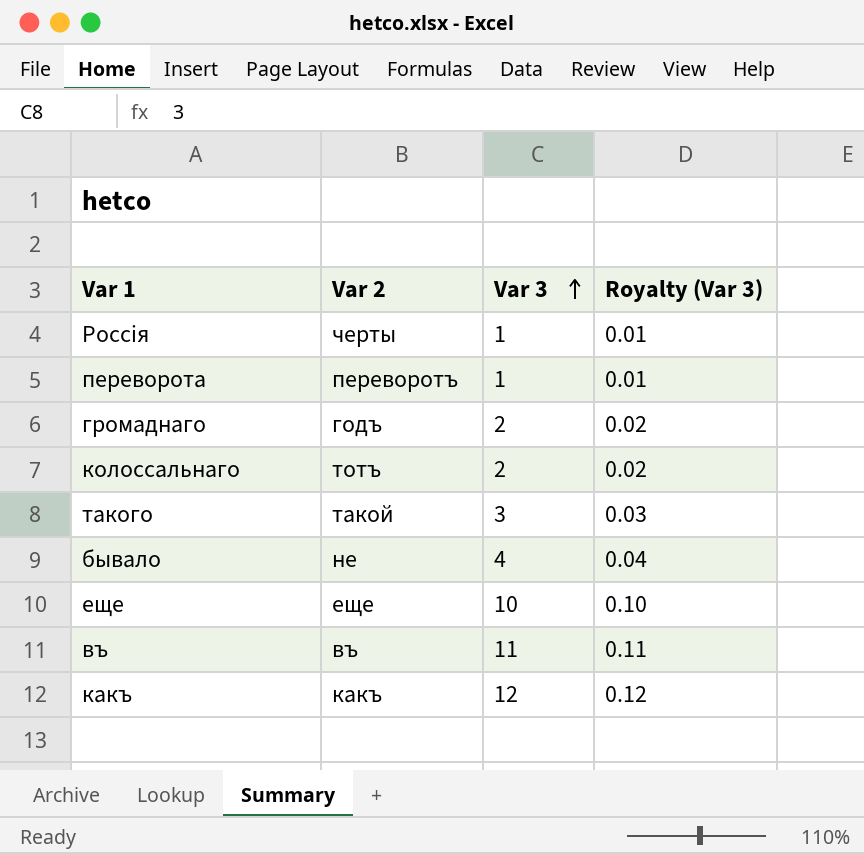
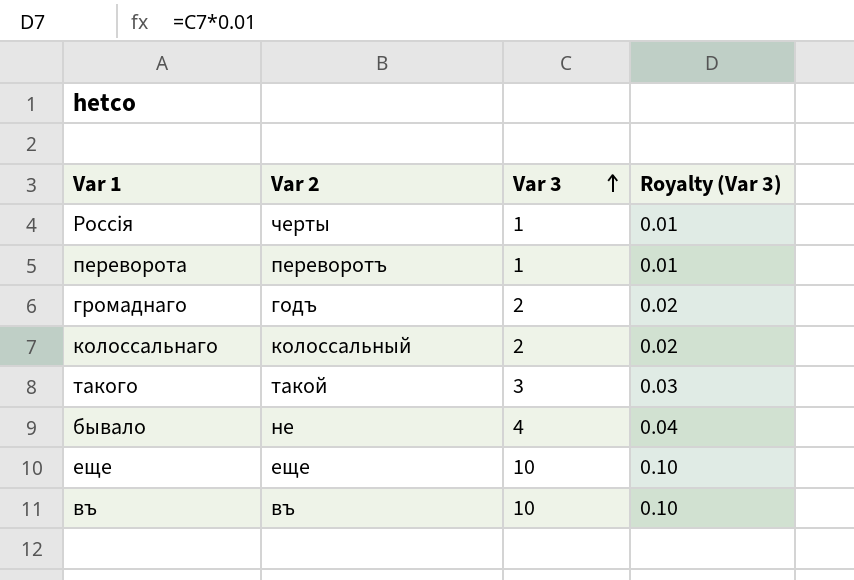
row какъ: какъ | 12 | 0.12 -> none
колоссальнаго | Var 2: тотъ -> колоссальный
въ | Var 3: 11 -> 10
въ | Royalty (Var 3): 0.11 -> 0.10

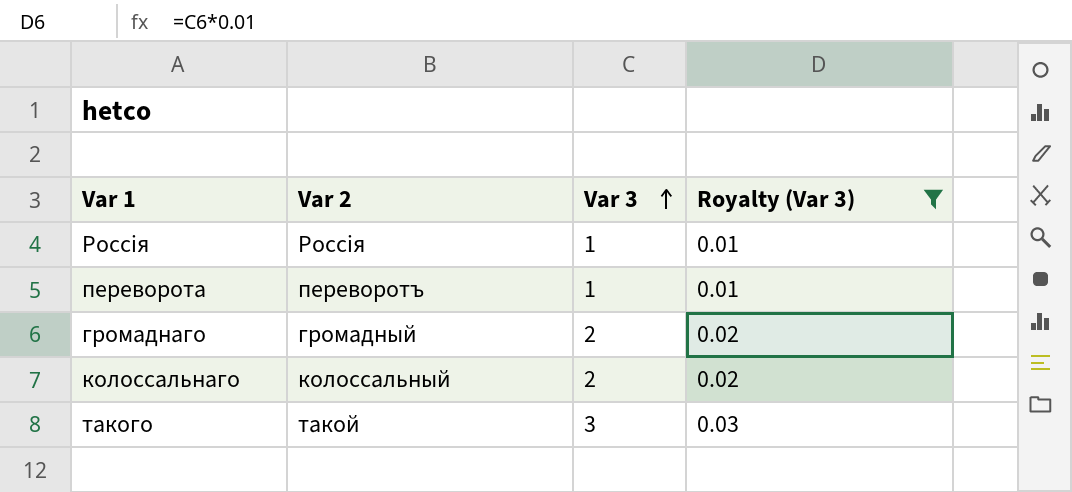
filter: none -> Royalty (Var 3) <= 0.03
Россiя | Var 2: черты -> Россiя
громаднаго | Var 2: годъ -> громадный

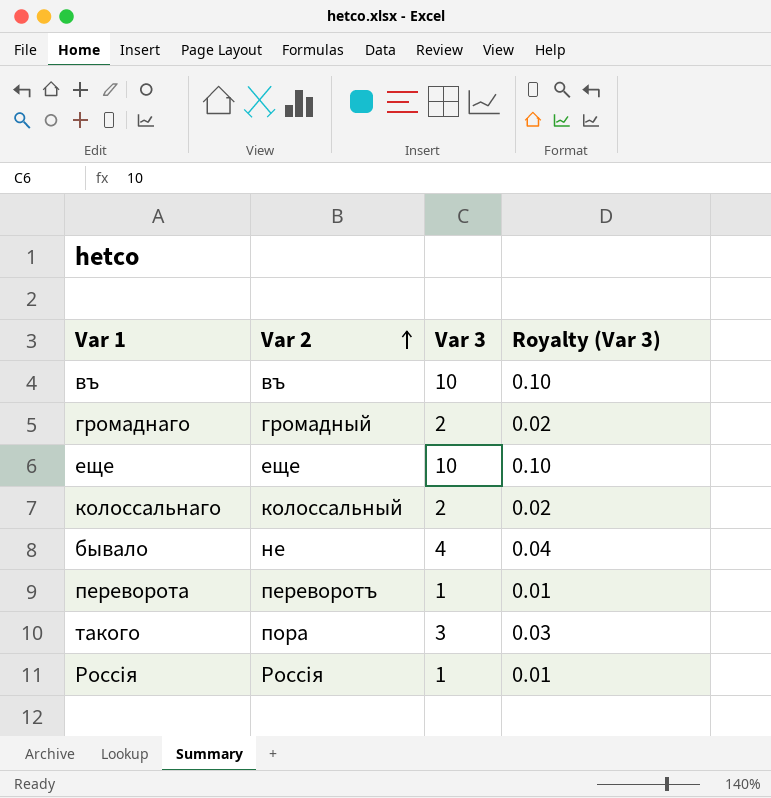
filter: Royalty (Var 3) <= 0.03 -> none
row order: Var 3 ascending -> Var 2 ascending
такого | Var 2: такой -> пора

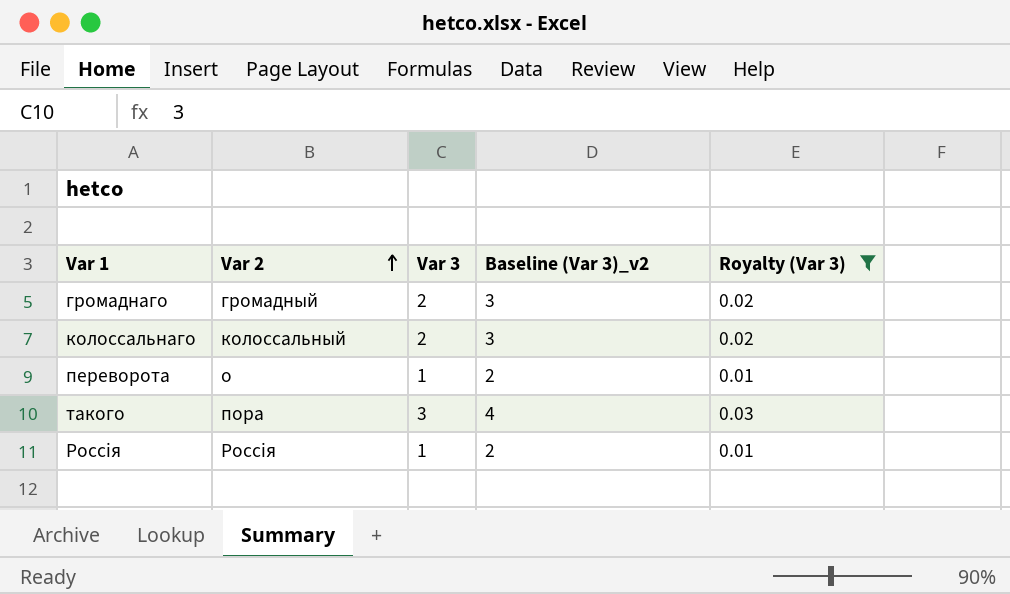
filter: none -> Royalty (Var 3) <= 0.03
column Baseline (Var 3)_v2 | formula: none -> [Var 3] + 1
переворота | Var 2: переворотъ -> о

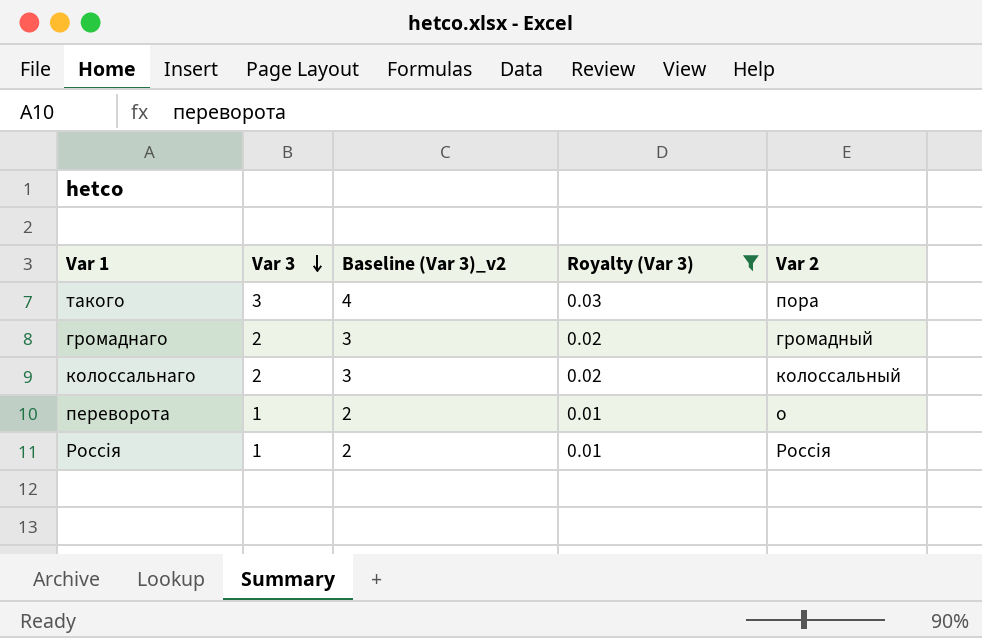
row order: Var 2 ascending -> Var 3 descending
column Var 2 | position: 2 -> 5

